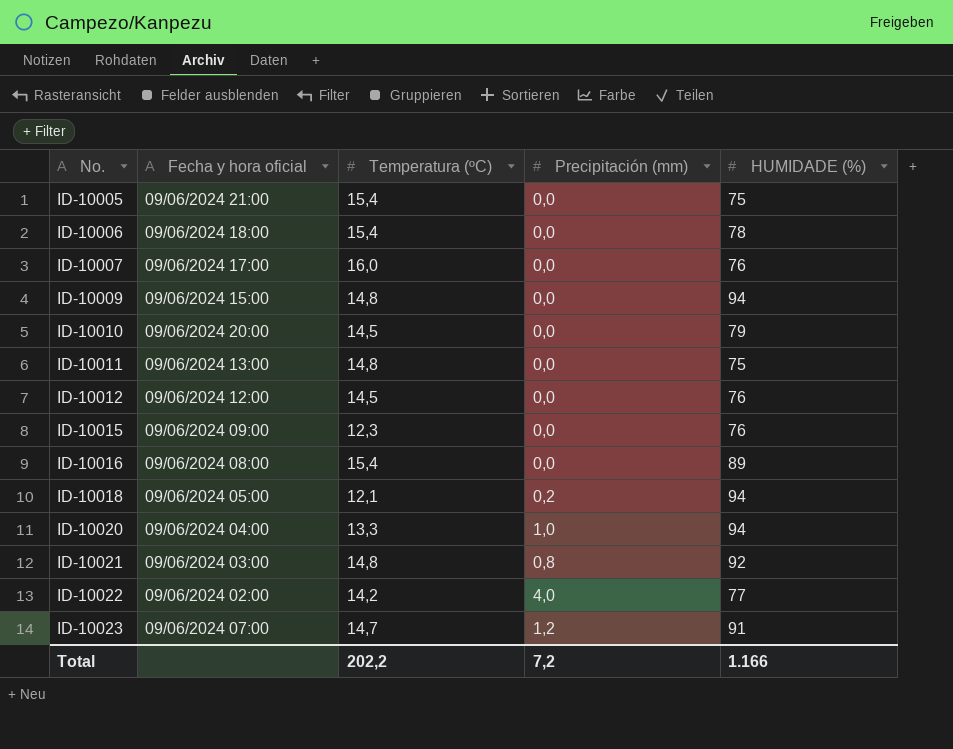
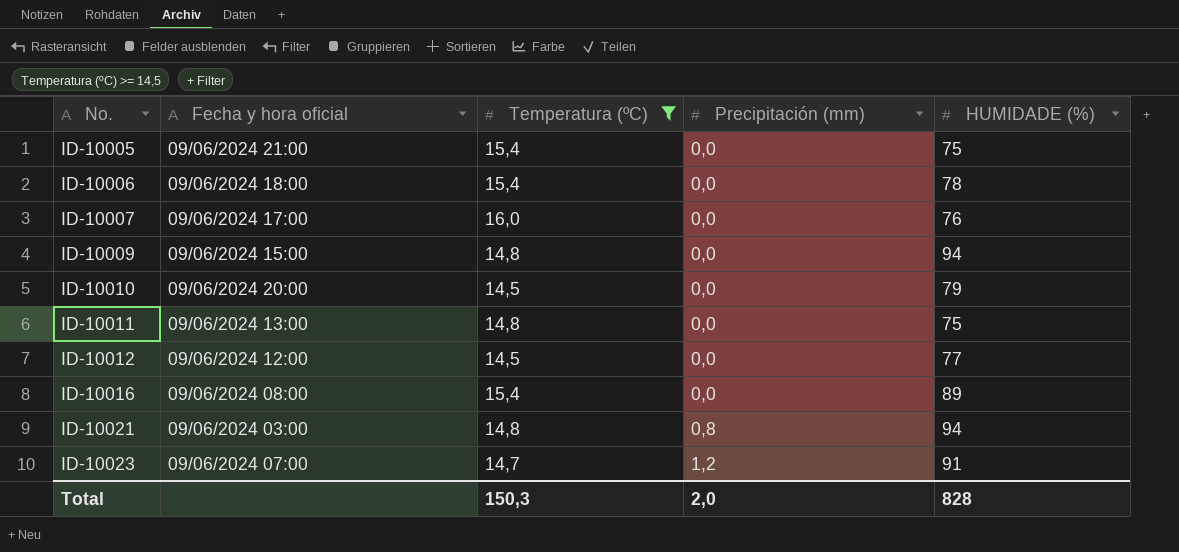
filter: none -> Temperatura (ºC) >= 14,5
ID-10012 | HUMIDADE (%): 76 -> 77
ID-10021 | HUMIDADE (%): 92 -> 94
Total | Temperatura (ºC): 202,2 -> 150,3
Total | Precipitación (mm): 7,2 -> 2,0
Total | HUMIDADE (%): 1.166 -> 828

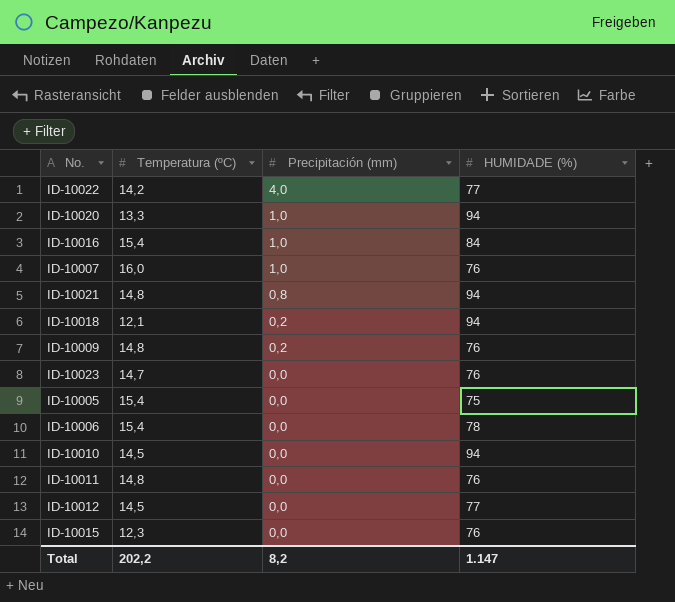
filter: Temperatura (ºC) >= 14,5 -> none
row order: No. ascending -> Precipitación (mm) descending
column Fecha y hora oficial | position: 2 -> none
ID-10016 | Precipitación (mm): 0,0 -> 1,0
ID-10016 | HUMIDADE (%): 89 -> 84
ID-10007 | Precipitación (mm): 0,0 -> 1,0
ID-10009 | Precipitación (mm): 0,0 -> 0,2
ID-10009 | HUMIDADE (%): 94 -> 76
ID-10023 | Precipitación (mm): 1,2 -> 0,0
ID-10023 | HUMIDADE (%): 91 -> 76
ID-10010 | HUMIDADE (%): 79 -> 94
ID-10011 | HUMIDADE (%): 75 -> 76
Total | Temperatura (ºC): 150,3 -> 202,2
Total | Precipitación (mm): 2,0 -> 8,2
Total | HUMIDADE (%): 828 -> 1.147

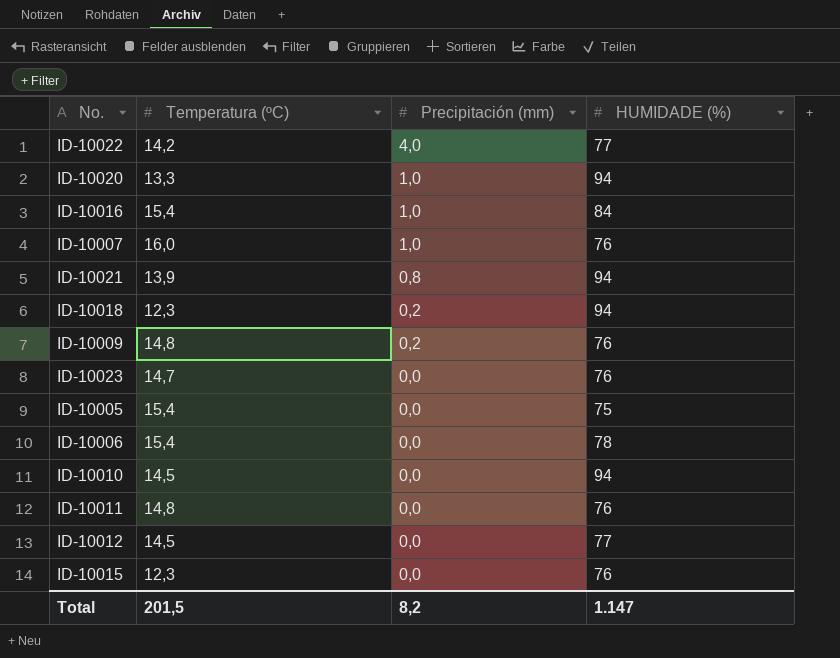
ID-10021 | Temperatura (ºC): 14,8 -> 13,9
ID-10018 | Temperatura (ºC): 12,1 -> 12,3
Total | Temperatura (ºC): 202,2 -> 201,5

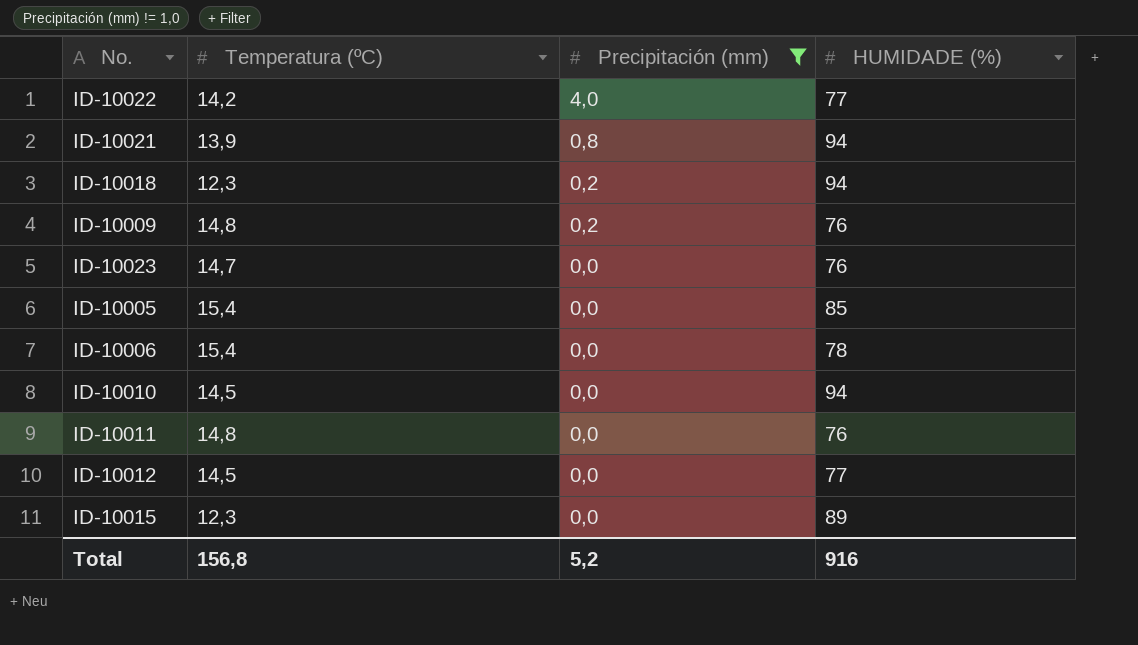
filter: none -> Precipitación (mm) != 1,0
ID-10005 | HUMIDADE (%): 75 -> 85
ID-10015 | HUMIDADE (%): 76 -> 89
Total | Temperatura (ºC): 201,5 -> 156,8
Total | Precipitación (mm): 8,2 -> 5,2
Total | HUMIDADE (%): 1.147 -> 916

